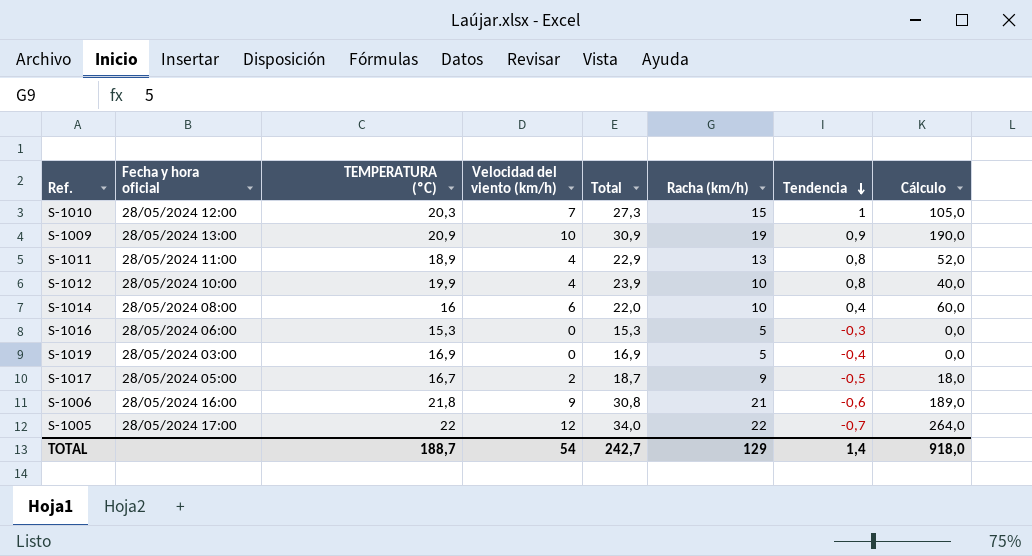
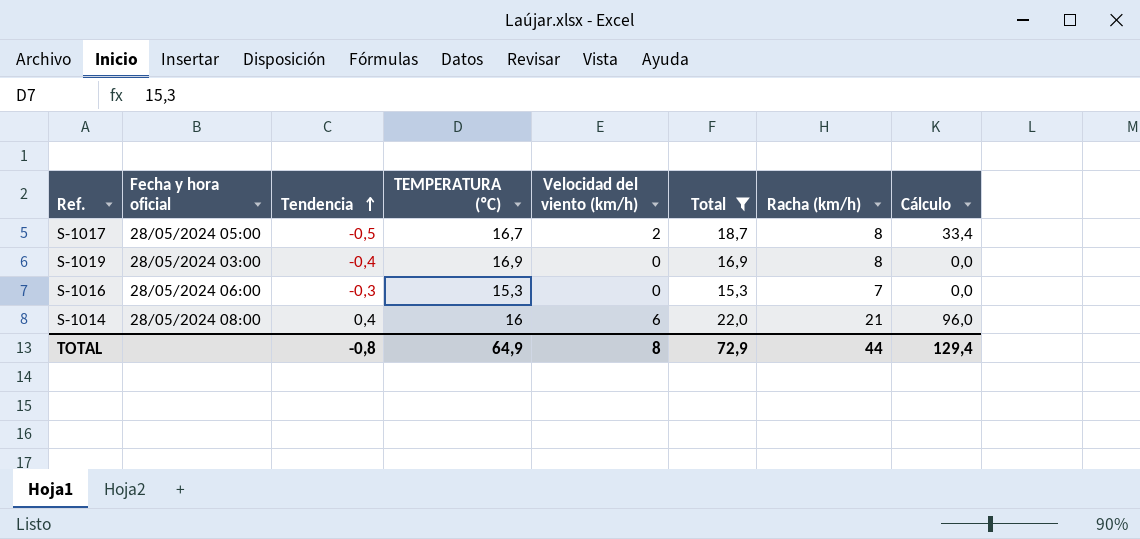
filter: none -> Total <= 22,0
row order: Tendencia descending -> Tendencia ascending
column Tendencia | position: 7 -> 3
column Cálculo | formula: [Velocidad del viento (km/h)] * [Racha (km/h)] -> [TEMPERATURA (ºC)] * [Velocidad del viento (km/h)]
S-1017 | Racha (km/h): 9 -> 8
S-1019 | Racha (km/h): 5 -> 8
S-1016 | Racha (km/h): 5 -> 7
S-1014 | Racha (km/h): 10 -> 21
TOTAL | Tendencia: 1,4 -> -0,8
TOTAL | TEMPERATURA (ºC): 188,7 -> 64,9
TOTAL | Velocidad del viento (km/h): 54 -> 8
TOTAL | Total: 242,7 -> 72,9
TOTAL | Racha (km/h): 129 -> 44
TOTAL | Cálculo: 918,0 -> 129,4

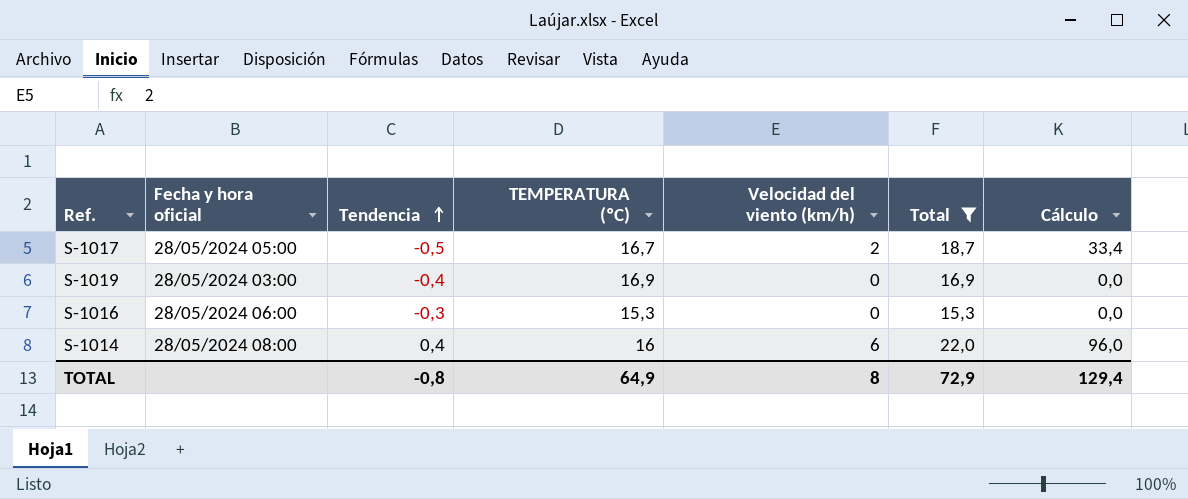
column Racha (km/h) | position: 7 -> none

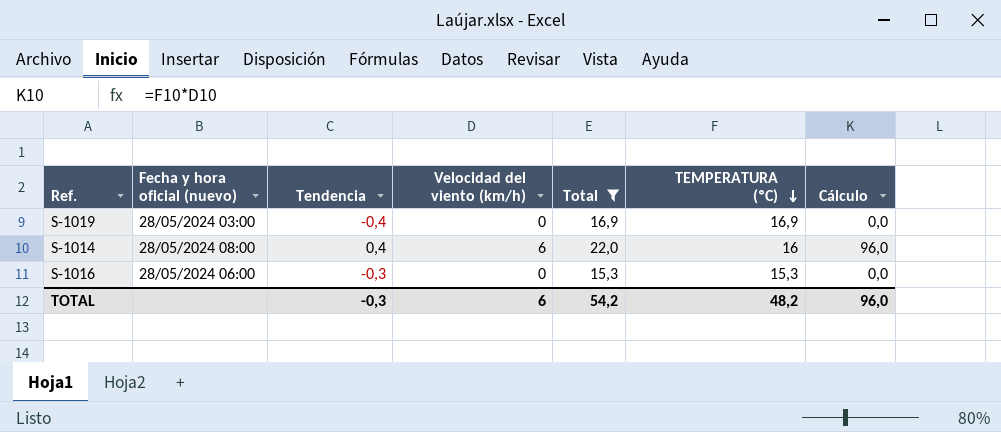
row order: Tendencia ascending -> TEMPERATURA (ºC) descending
column name: Fecha y hora oficial -> Fecha y hora oficial (nuevo)
column TEMPERATURA (ºC) | position: 4 -> 6
row S-1017: 28/05/2024 05:00 | -0,5 | 16,7 | 2 | 18,7 | 33,4 -> none
TOTAL | Tendencia: -0,8 -> -0,3
TOTAL | Velocidad del viento (km/h): 8 -> 6
TOTAL | Total: 72,9 -> 54,2
TOTAL | TEMPERATURA (ºC): 64,9 -> 48,2
TOTAL | Cálculo: 129,4 -> 96,0

